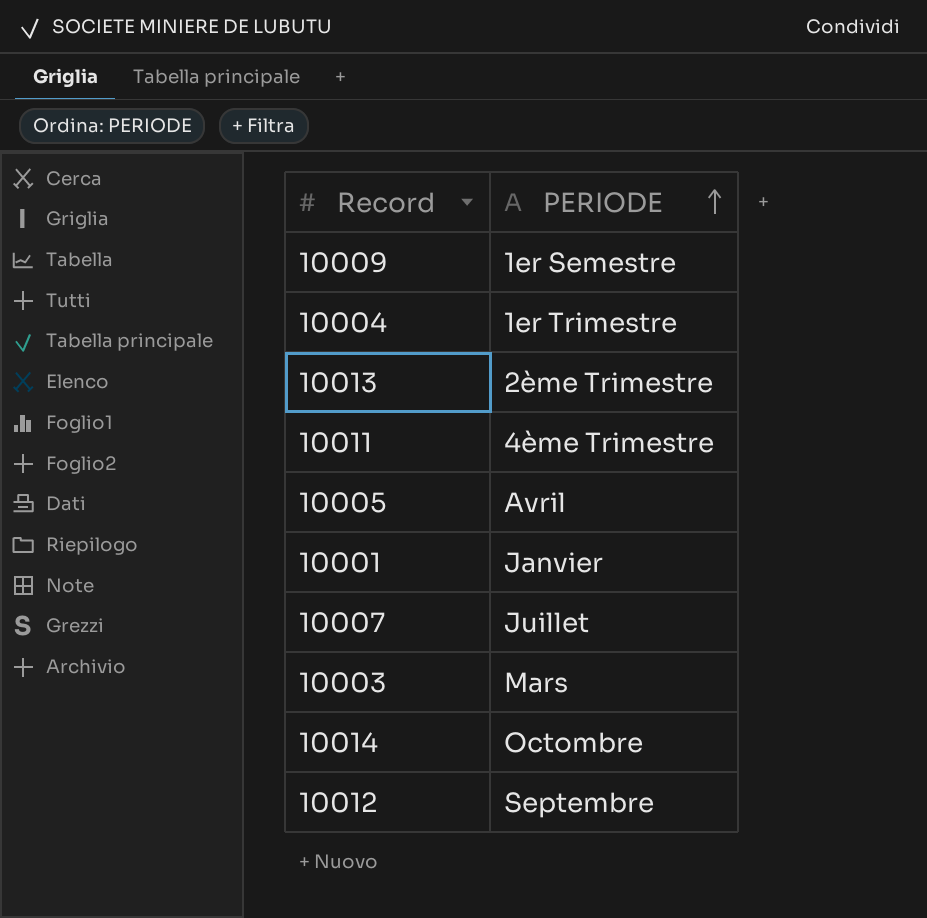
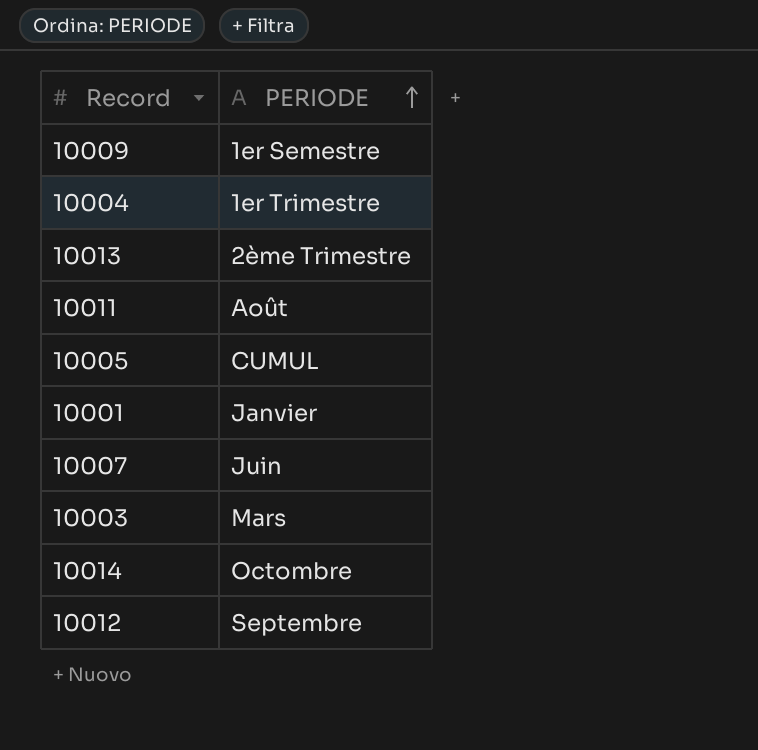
10011 | PERIODE: 4ème Trimestre -> Août
10005 | PERIODE: Avril -> CUMUL
10007 | PERIODE: Juillet -> Juin

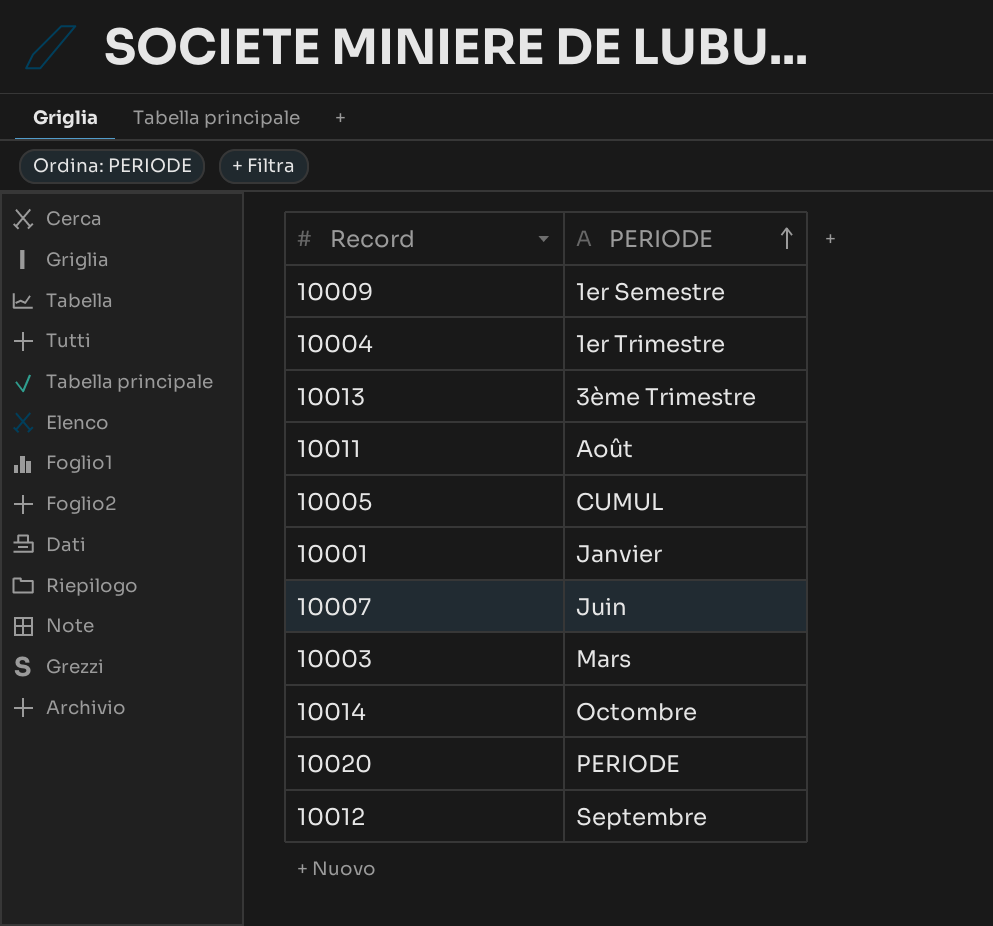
10013 | PERIODE: 2ème Trimestre -> 3ème Trimestre
row 10020: none -> PERIODE

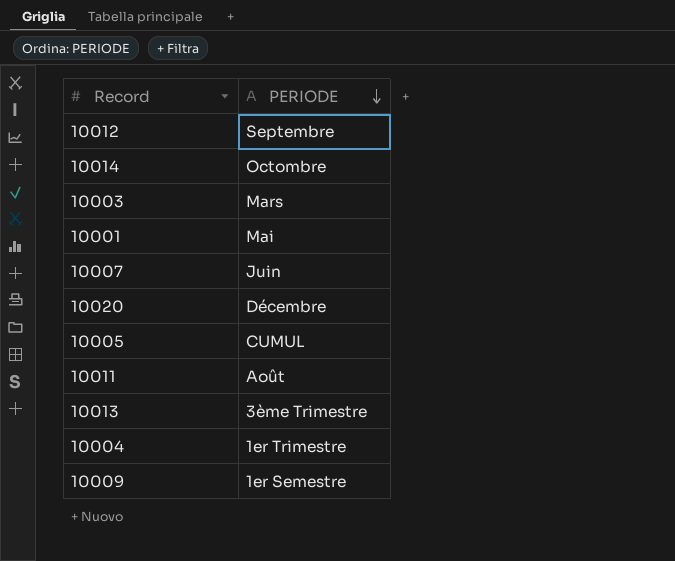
row order: PERIODE ascending -> PERIODE descending
10001 | PERIODE: Janvier -> Mai
10020 | PERIODE: PERIODE -> Décembre

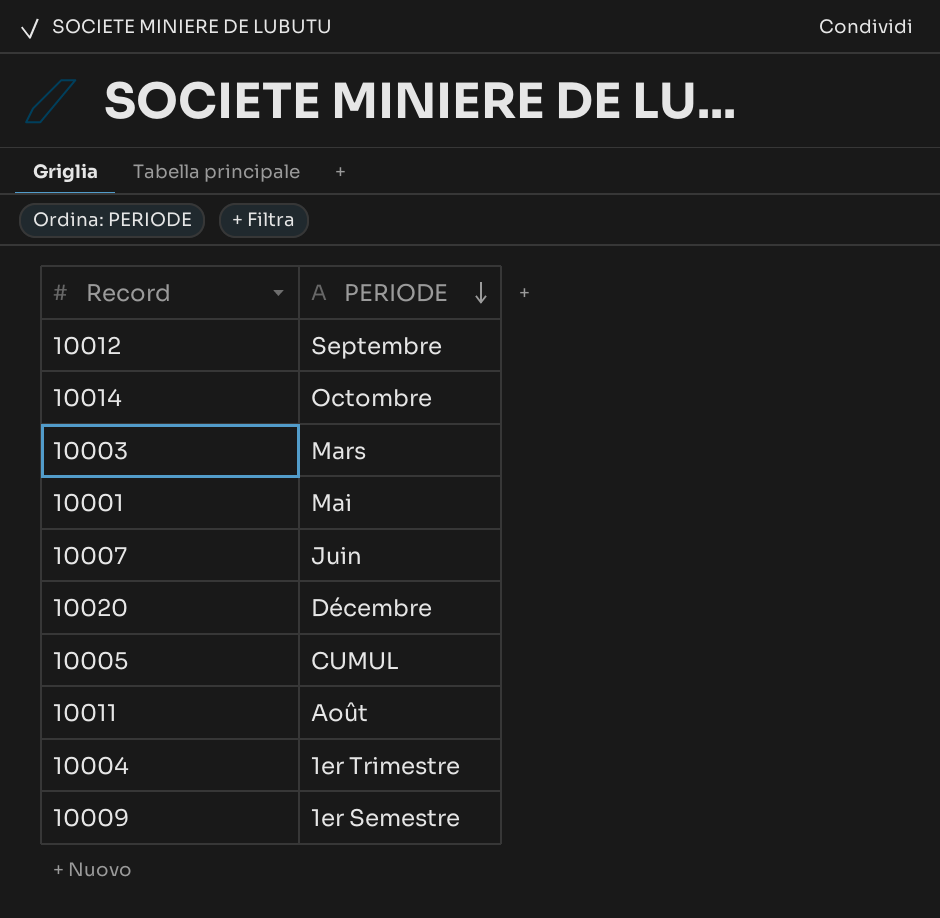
row 10013: 3ème Trimestre -> none

